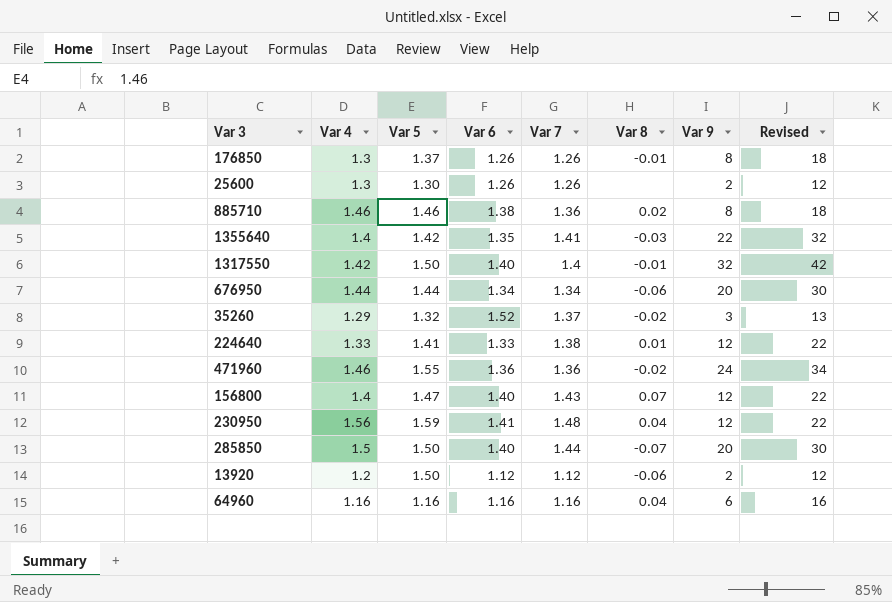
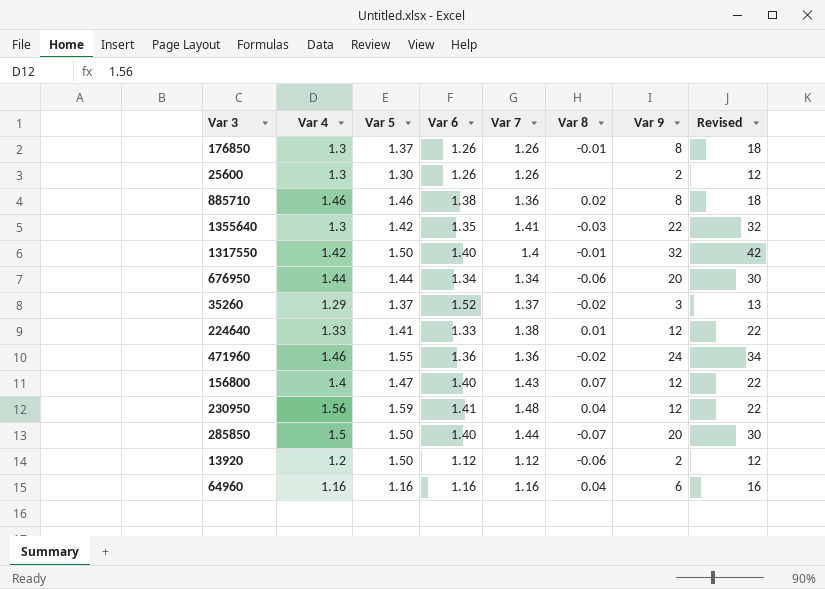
1355640 | Var 4: 1.4 -> 1.3
35260 | Var 5: 1.32 -> 1.37

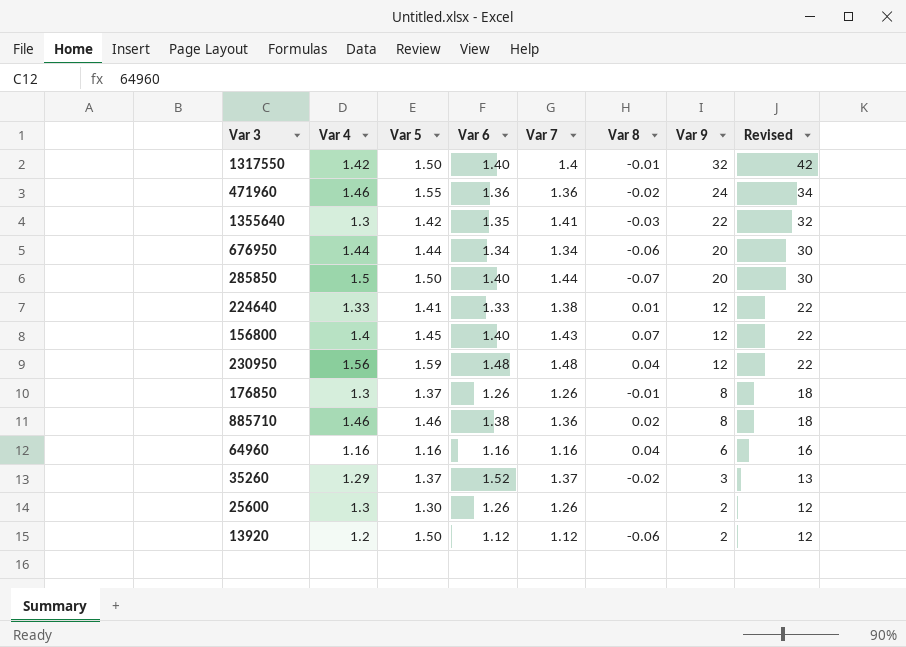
row order: none -> Var 9 descending
156800 | Var 5: 1.47 -> 1.45
230950 | Var 6: 1.41 -> 1.48

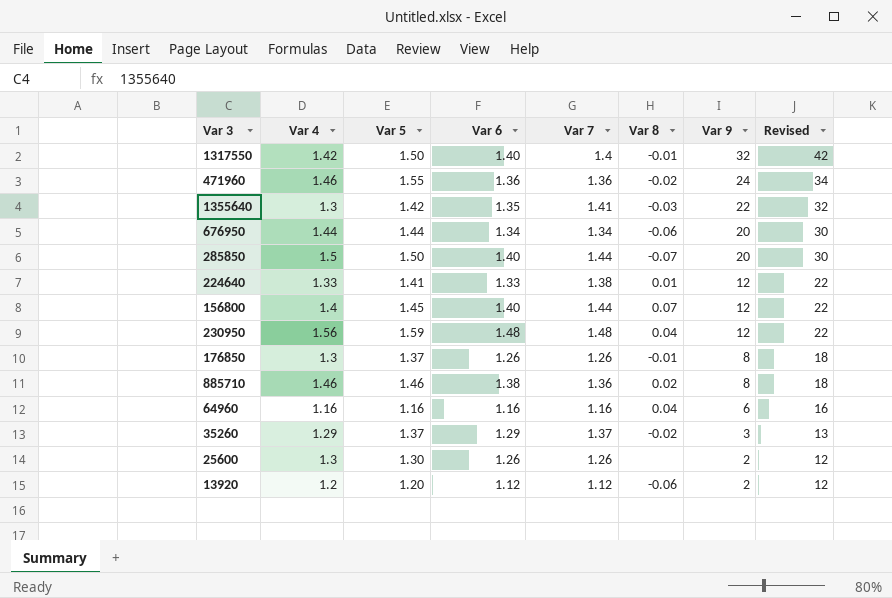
156800 | Var 7: 1.43 -> 1.44
35260 | Var 6: 1.52 -> 1.29
13920 | Var 5: 1.50 -> 1.20

